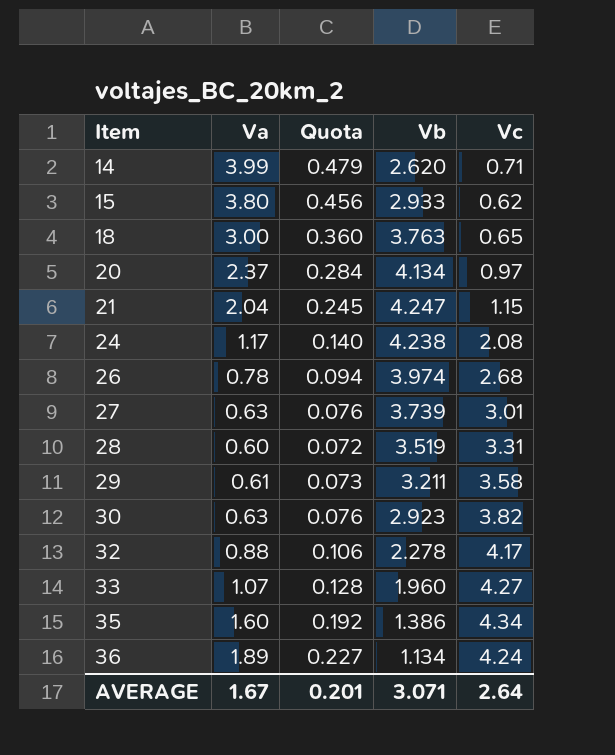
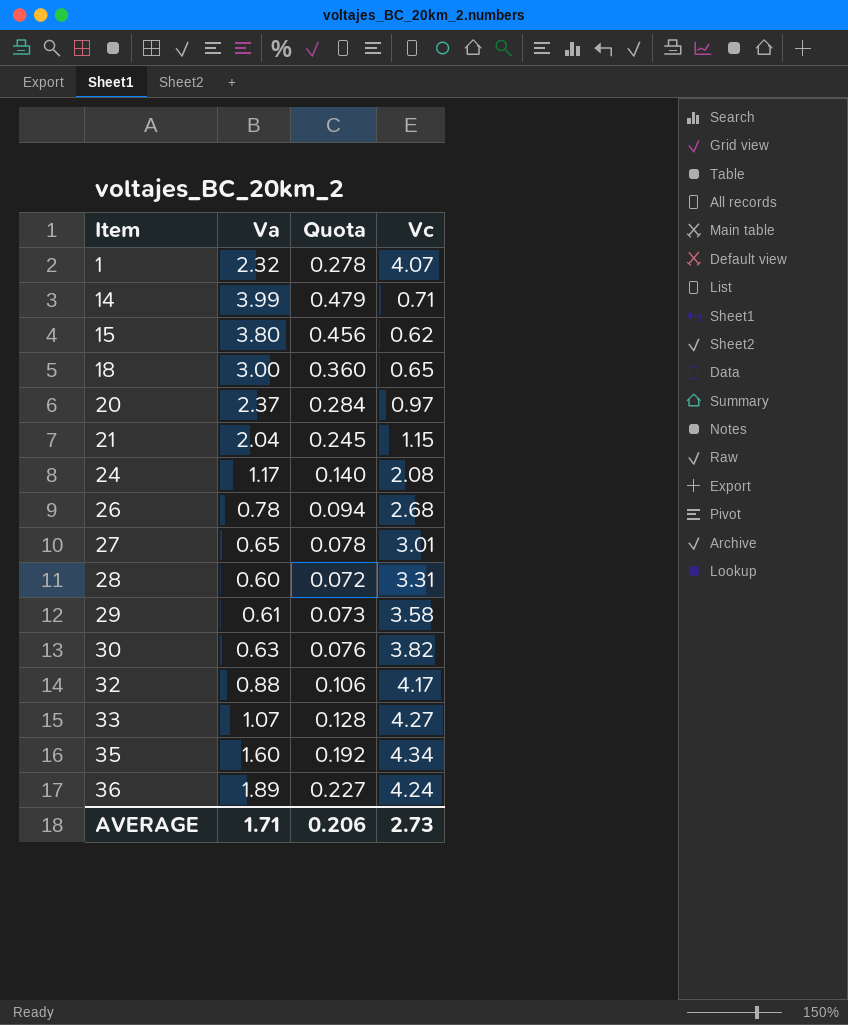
column Vb | position: 4 -> none
row 1: none -> 2.32 | 0.278 | 4.07
27 | Va: 0.63 -> 0.65
27 | Quota: 0.076 -> 0.078
AVERAGE | Va: 1.67 -> 1.71
AVERAGE | Quota: 0.201 -> 0.206
AVERAGE | Vc: 2.64 -> 2.73

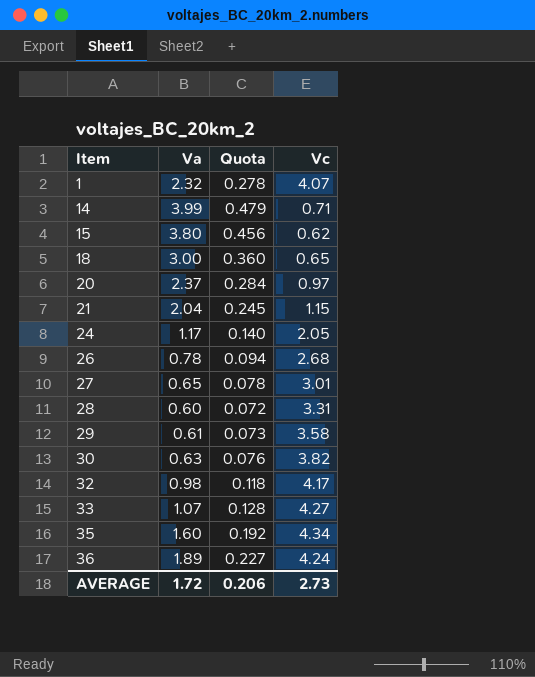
24 | Vc: 2.08 -> 2.05
32 | Va: 0.88 -> 0.98
32 | Quota: 0.106 -> 0.118
AVERAGE | Va: 1.71 -> 1.72

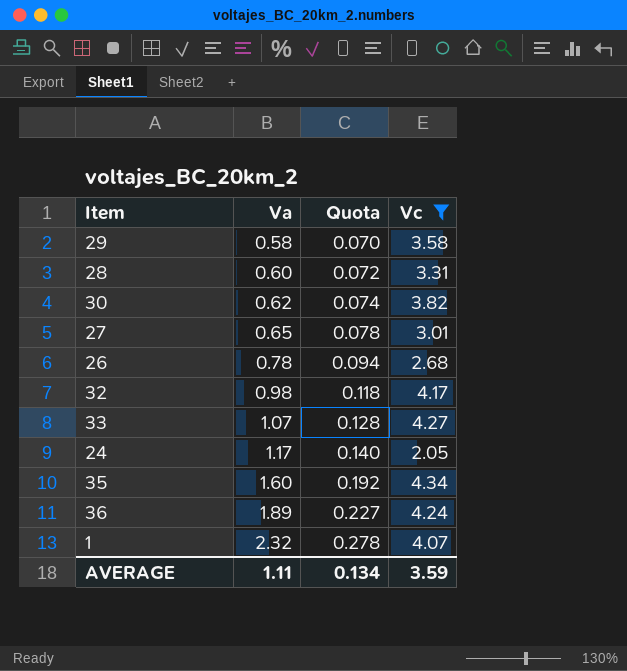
filter: none -> Vc >= 2.05
row order: Item ascending -> Va ascending
29 | Va: 0.61 -> 0.58
29 | Quota: 0.073 -> 0.070
30 | Va: 0.63 -> 0.62
30 | Quota: 0.076 -> 0.074
AVERAGE | Va: 1.72 -> 1.11
AVERAGE | Quota: 0.206 -> 0.134
AVERAGE | Vc: 2.73 -> 3.59

